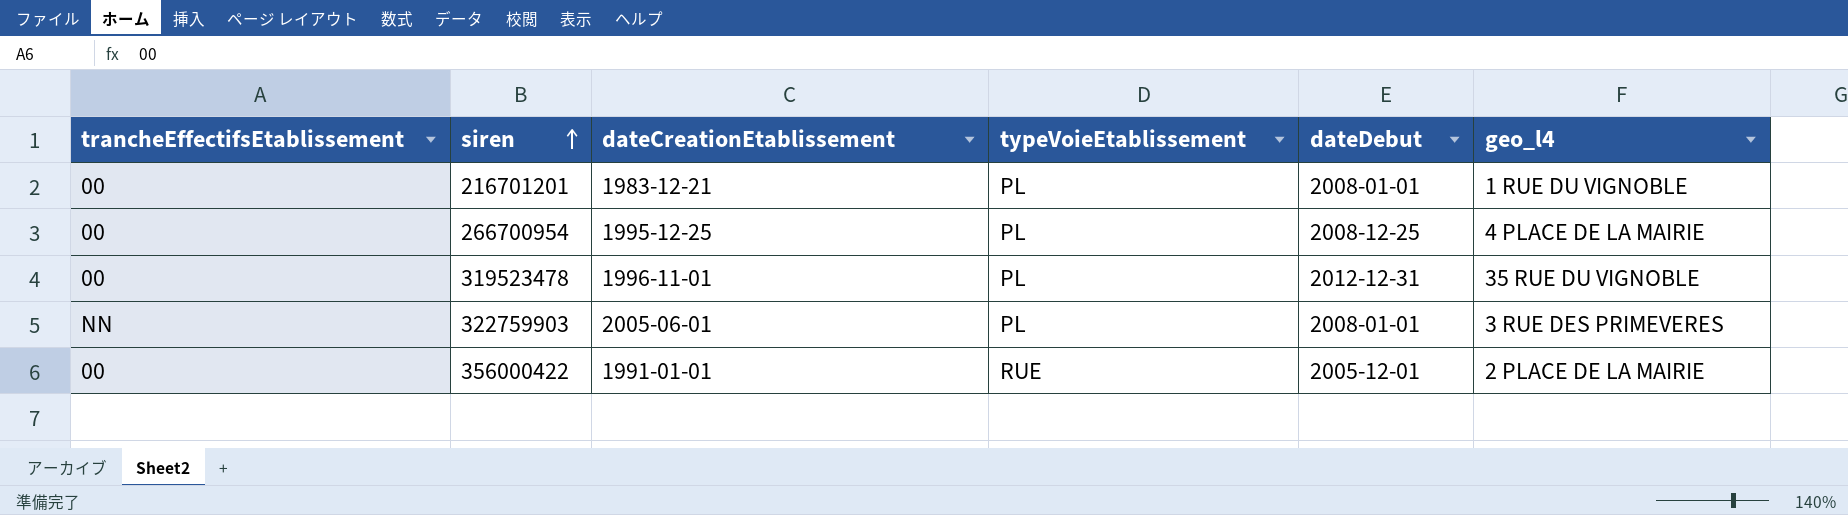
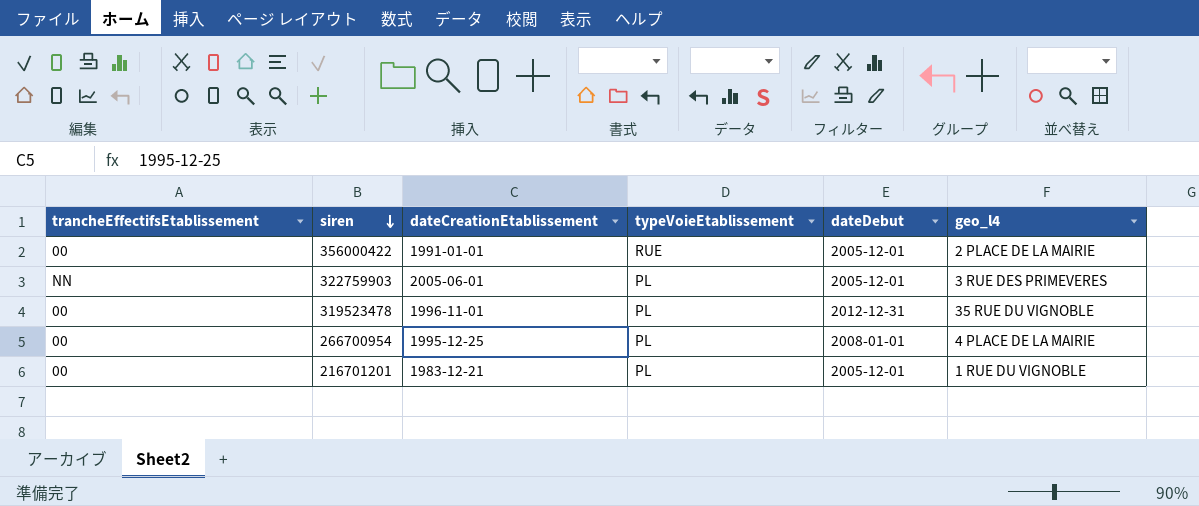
row order: siren ascending -> siren descending
322759903 | dateDebut: 2008-01-01 -> 2005-12-01
266700954 | dateDebut: 2008-12-25 -> 2008-01-01
216701201 | dateDebut: 2008-01-01 -> 2005-12-01

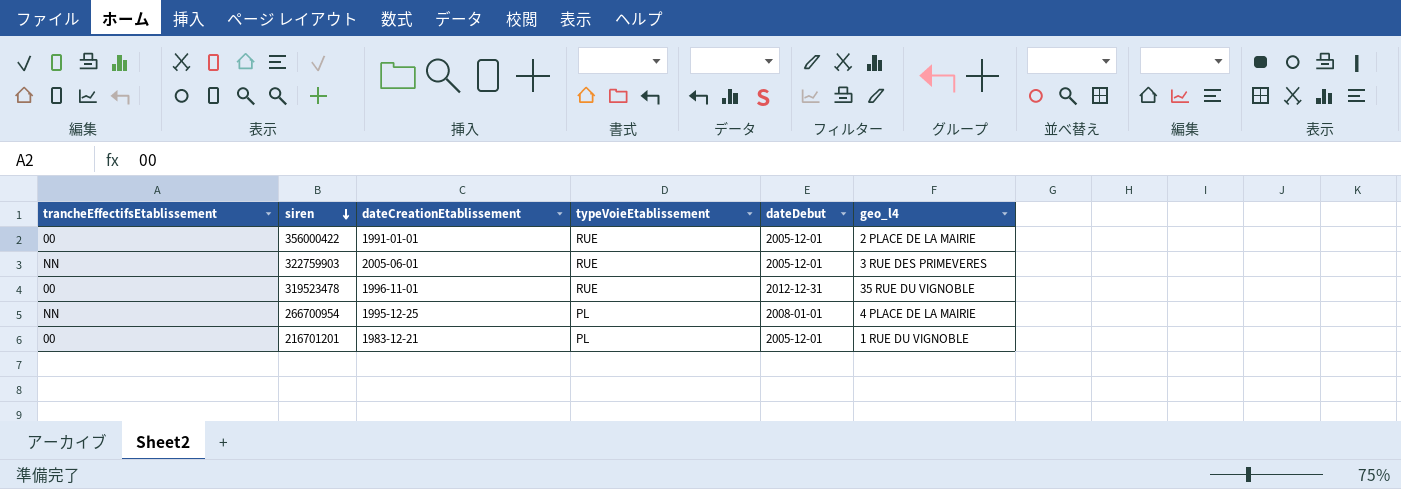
322759903 | typeVoieEtablissement: PL -> RUE
319523478 | typeVoieEtablissement: PL -> RUE
266700954 | trancheEffectifsEtablissement: 00 -> NN

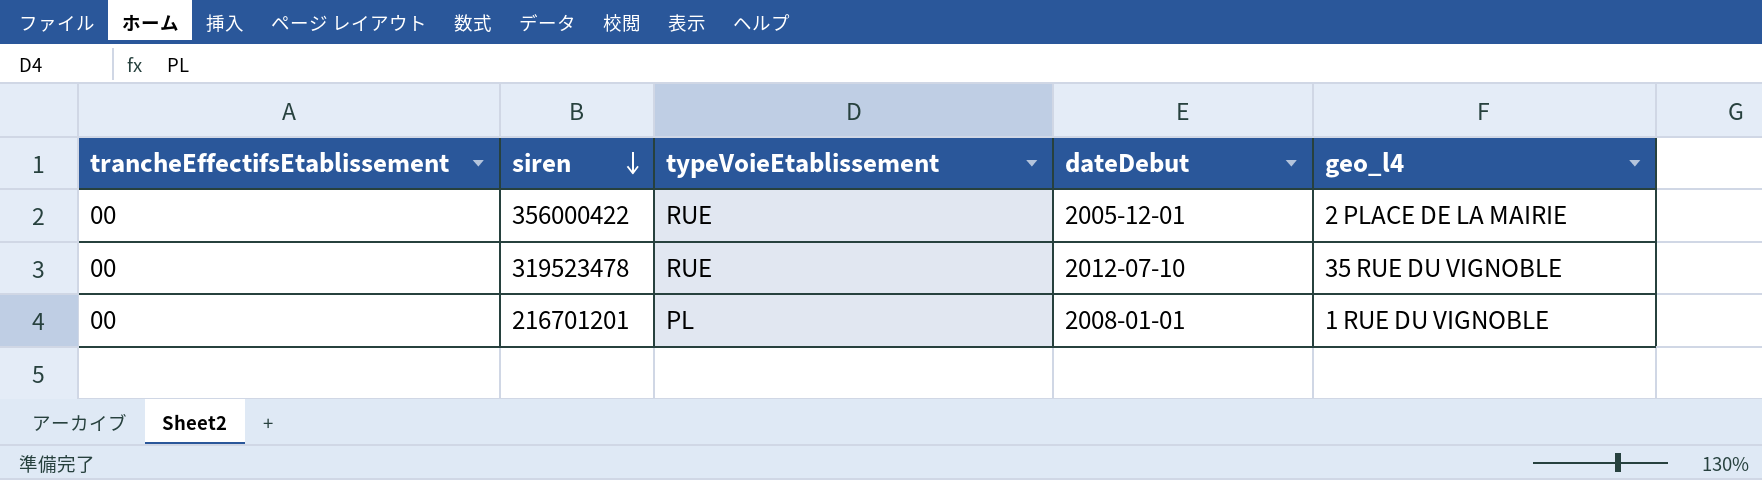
column dateCreationEtablissement | position: 3 -> none
row 322759903: NN | 2005-06-01 | RUE | 2005-12-01 | 3 RUE DES PRIMEVERES -> none
row 266700954: NN | 1995-12-25 | PL | 2008-01-01 | 4 PLACE DE LA MAIRIE -> none
319523478 | dateDebut: 2012-12-31 -> 2012-07-10
216701201 | dateDebut: 2005-12-01 -> 2008-01-01

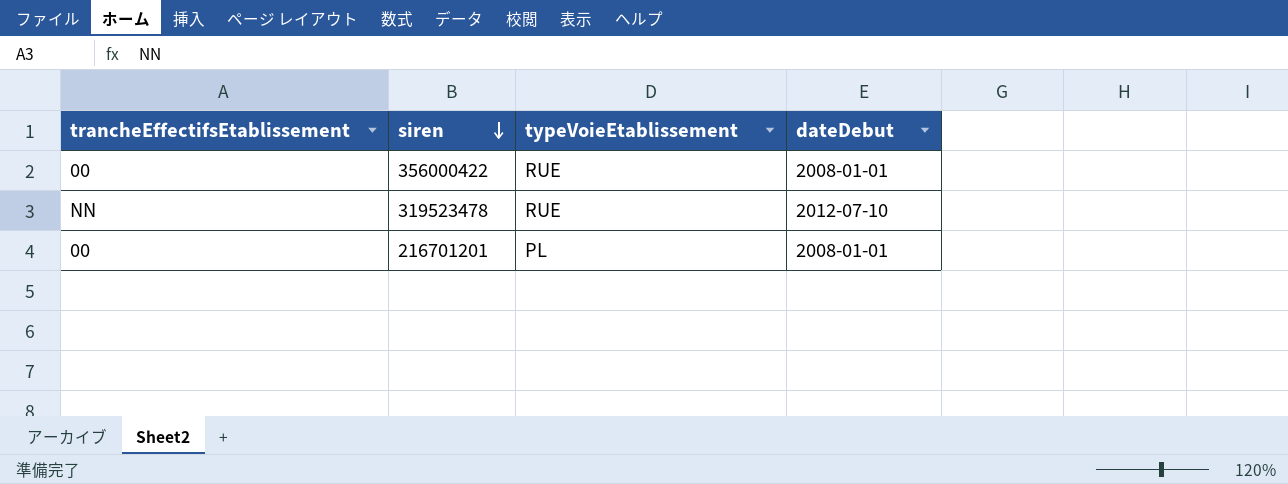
column geo_l4 | position: 5 -> none
356000422 | dateDebut: 2005-12-01 -> 2008-01-01
319523478 | trancheEffectifsEtablissement: 00 -> NN

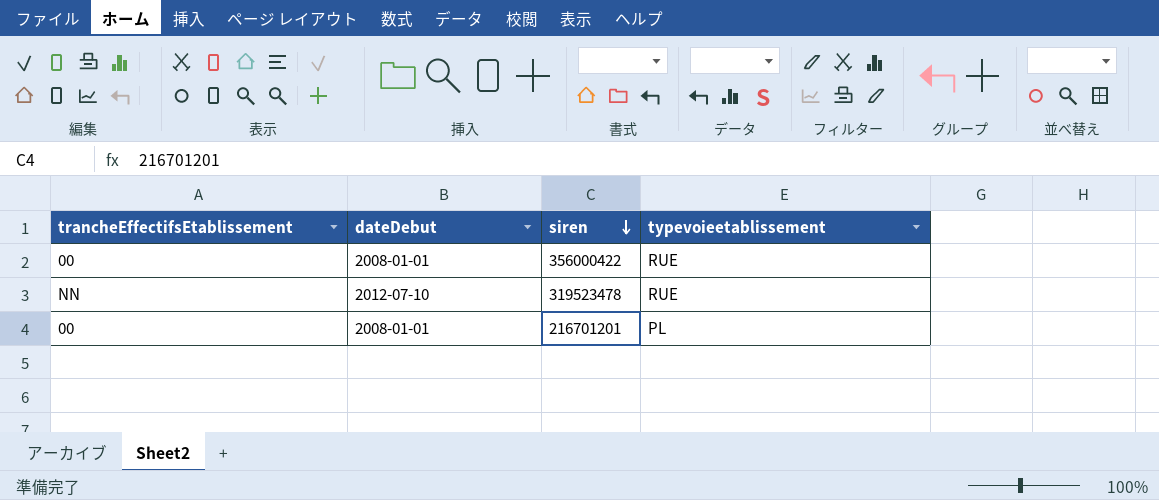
column dateDebut | position: 4 -> 2
column name: typeVoieEtablissement -> typevoieetablissement

